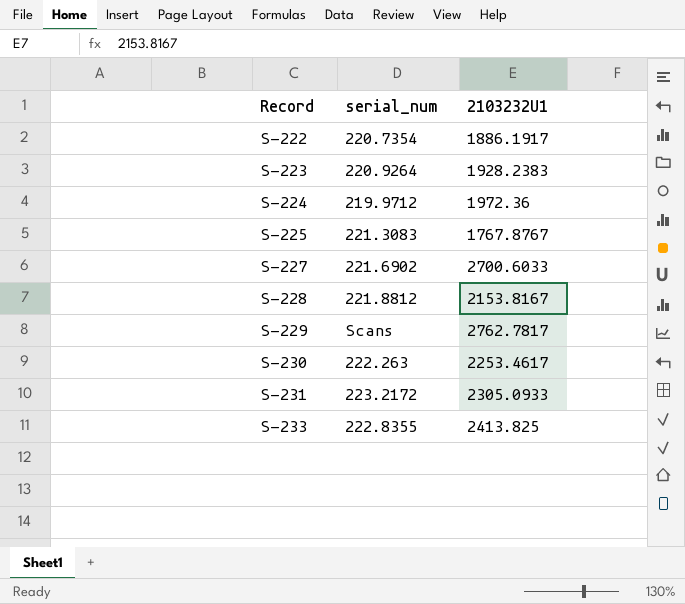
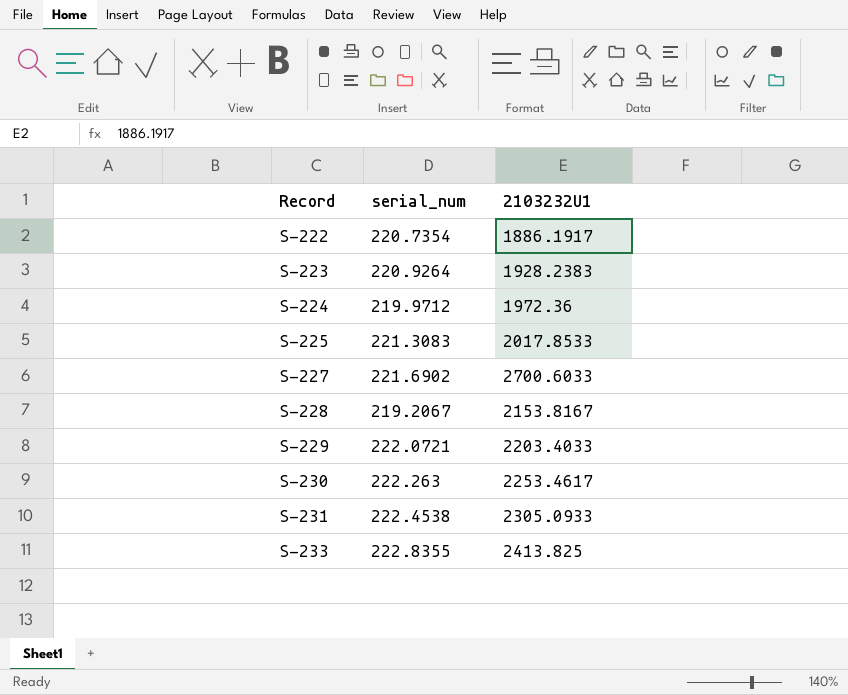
S-225 | 2103232U1: 1767.8767 -> 2017.8533
S-228 | serial_num: 221.8812 -> 219.2067
S-229 | serial_num: Scans -> 222.0721
S-229 | 2103232U1: 2762.7817 -> 2203.4033
S-231 | serial_num: 223.2172 -> 222.4538

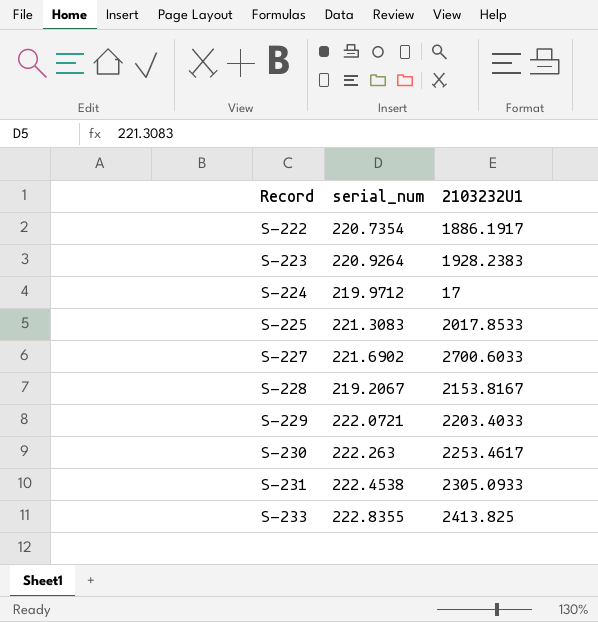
S-224 | 2103232U1: 1972.36 -> 17

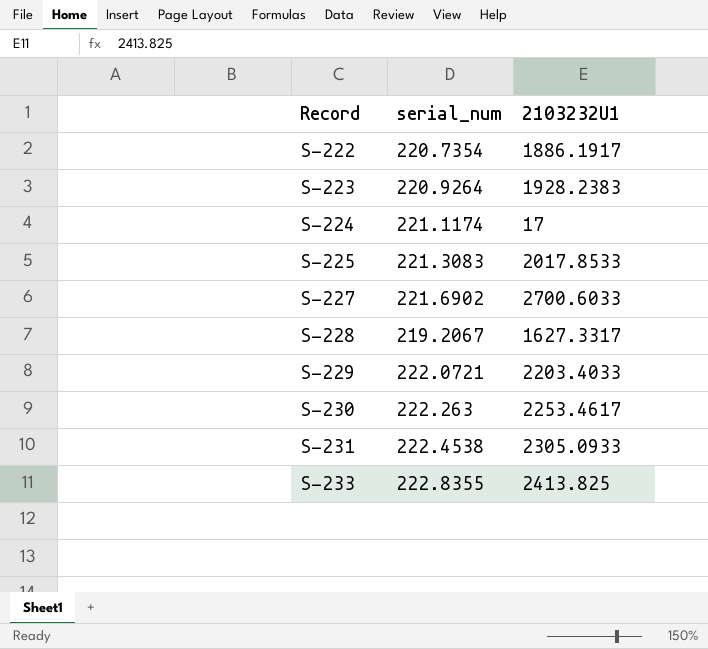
S-224 | serial_num: 219.9712 -> 221.1174
S-228 | 2103232U1: 2153.8167 -> 1627.3317

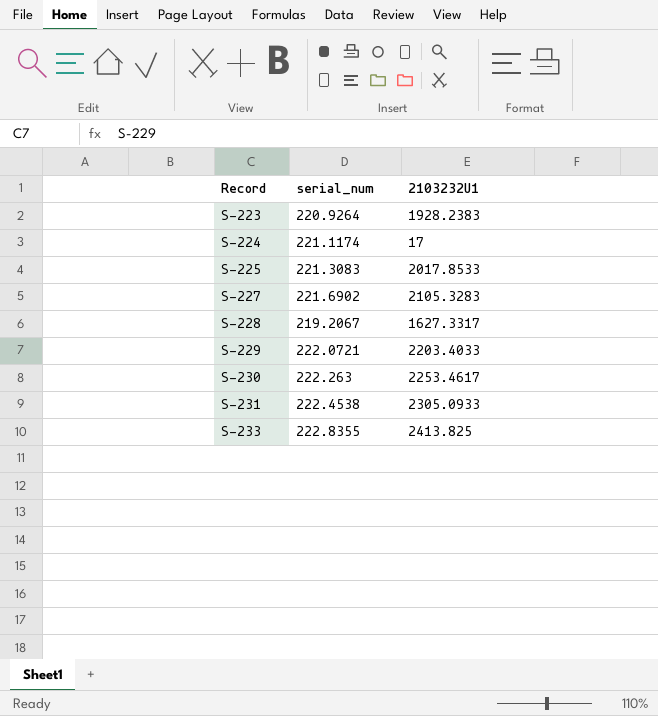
row S-222: 220.7354 | 1886.1917 -> none
S-227 | 2103232U1: 2700.6033 -> 2105.3283

